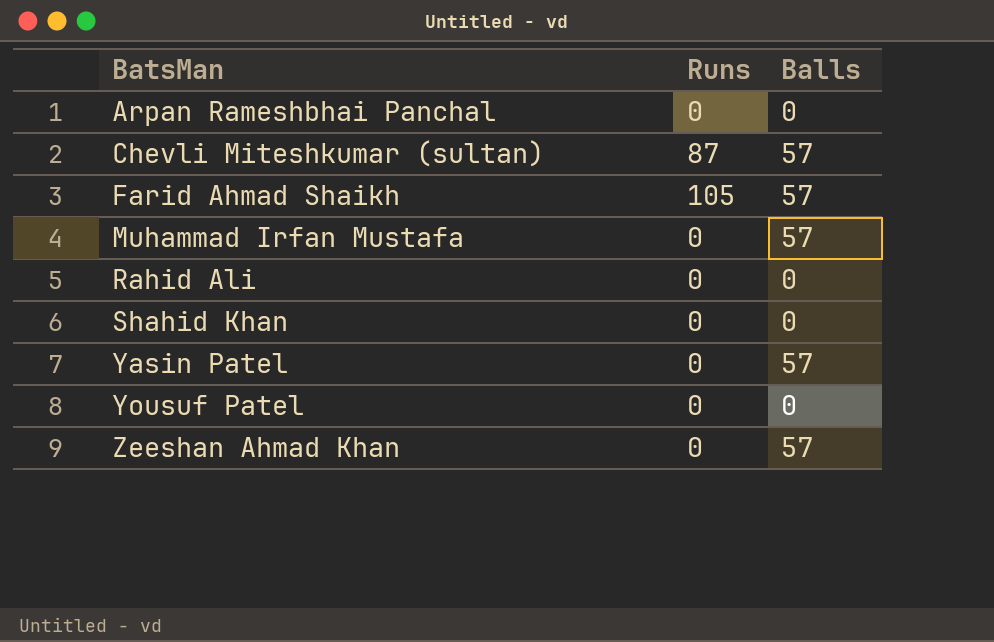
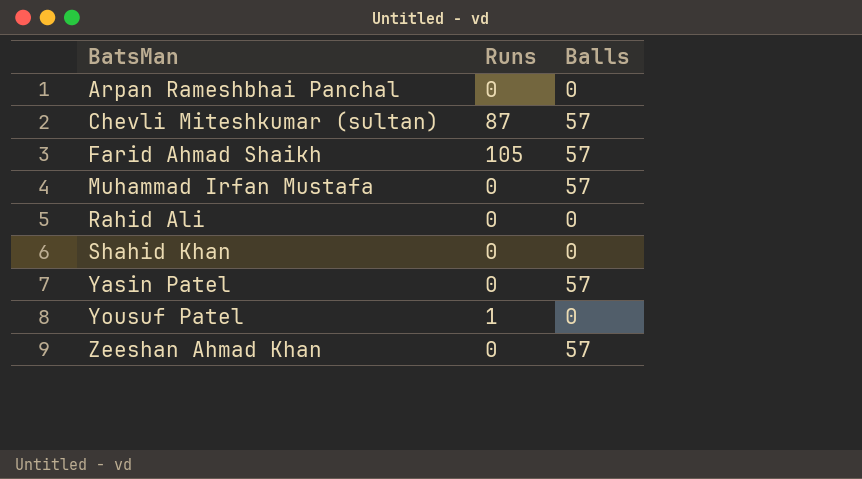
Yousuf Patel | Runs: 0 -> 1

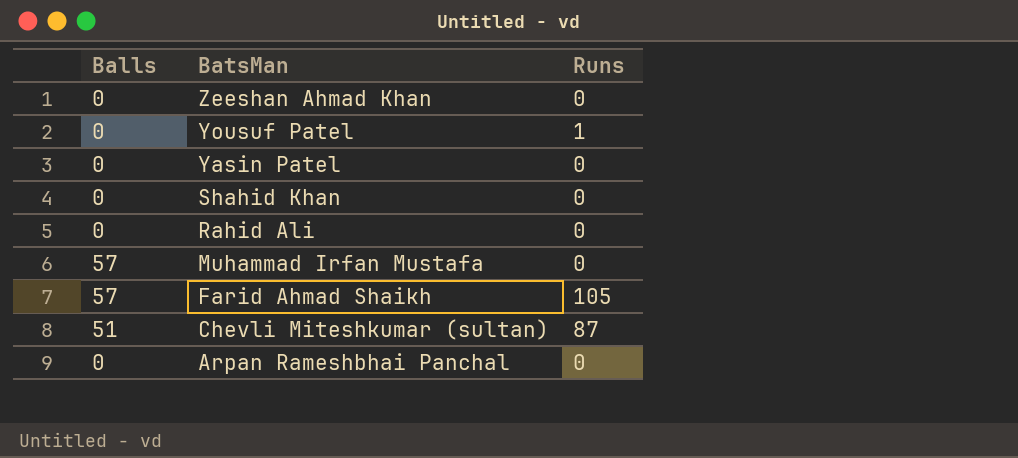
row order: BatsMan ascending -> BatsMan descending
column Balls | position: 3 -> 1
Zeeshan Ahmad Khan | Balls: 57 -> 0
Yasin Patel | Balls: 57 -> 0
Chevli Miteshkumar (sultan) | Balls: 57 -> 51

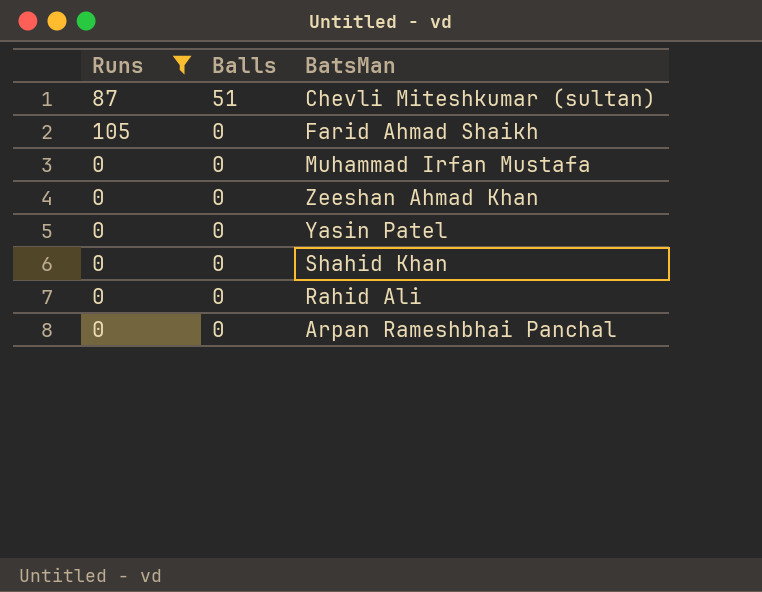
filter: none -> Runs != 1
row order: BatsMan descending -> Balls descending
column Runs | position: 3 -> 1
Farid Ahmad Shaikh | Balls: 57 -> 0
Muhammad Irfan Mustafa | Balls: 57 -> 0

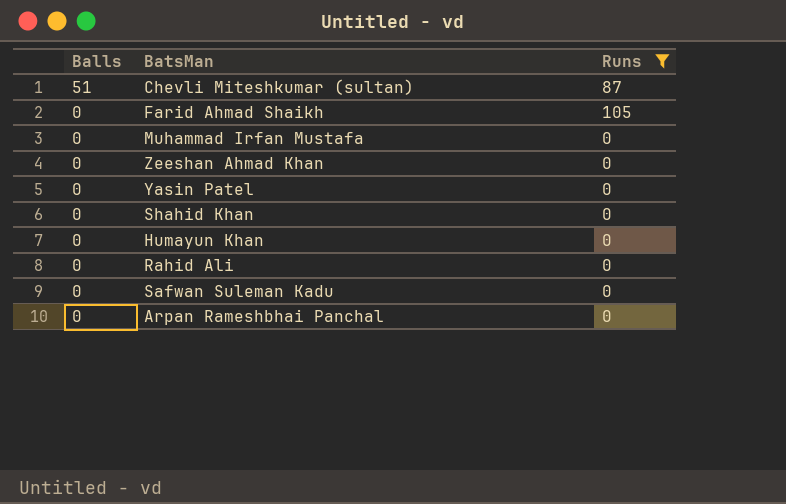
column Runs | position: 1 -> 3
row Humayun Khan: none -> 0 | 0
row Safwan Suleman Kadu: none -> 0 | 0

